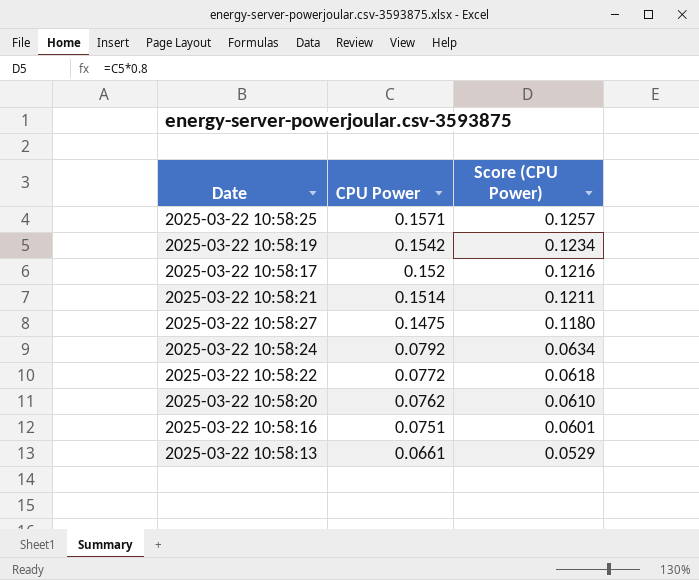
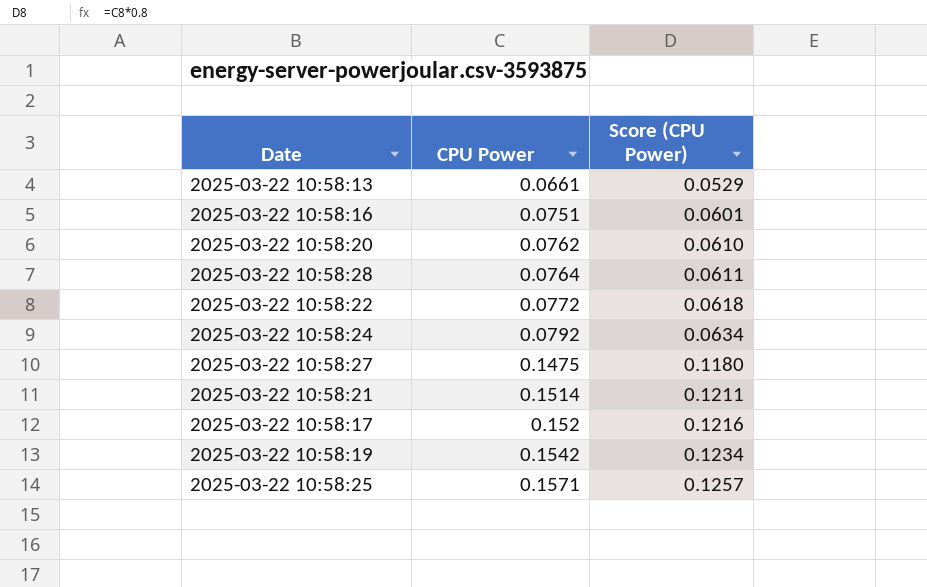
row order: CPU Power descending -> CPU Power ascending
row 2025-03-22 10:58:28: none -> 0.0764 | 0.0611

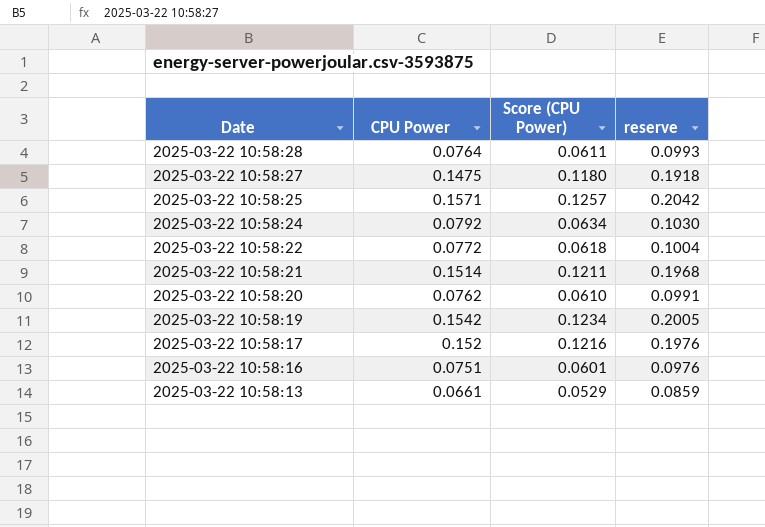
row order: CPU Power ascending -> Date descending
column reserve | formula: none -> [CPU Power] * 1.3

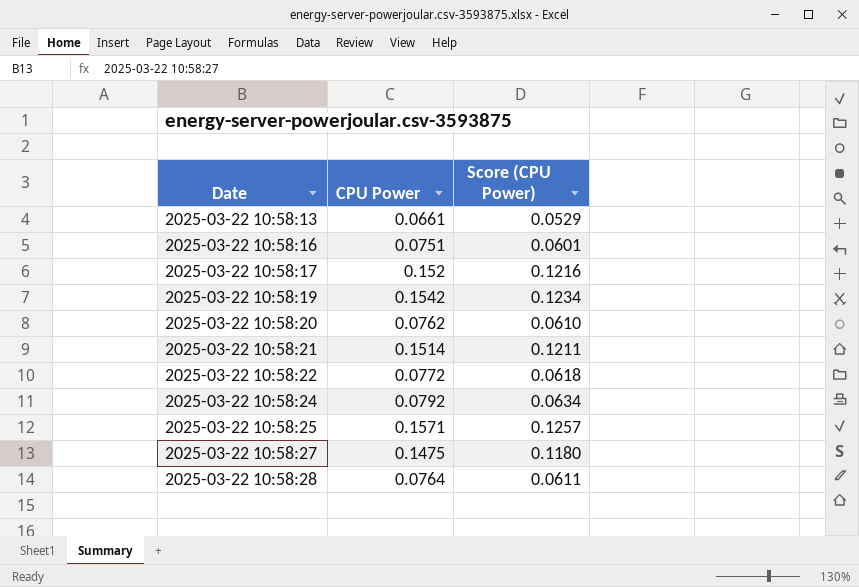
row order: Date descending -> Date ascending
column reserve | formula: [CPU Power] * 1.3 -> none

